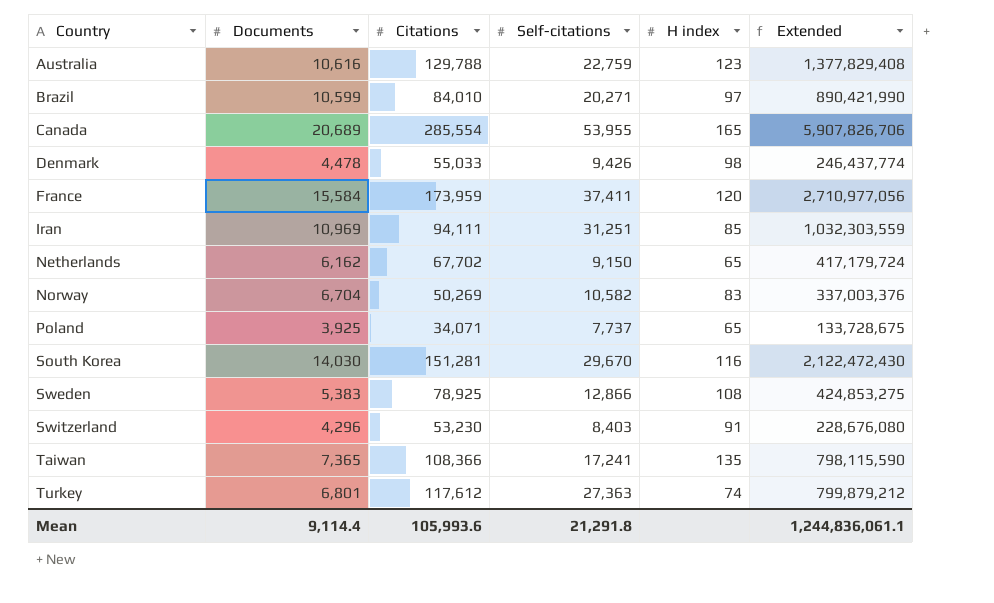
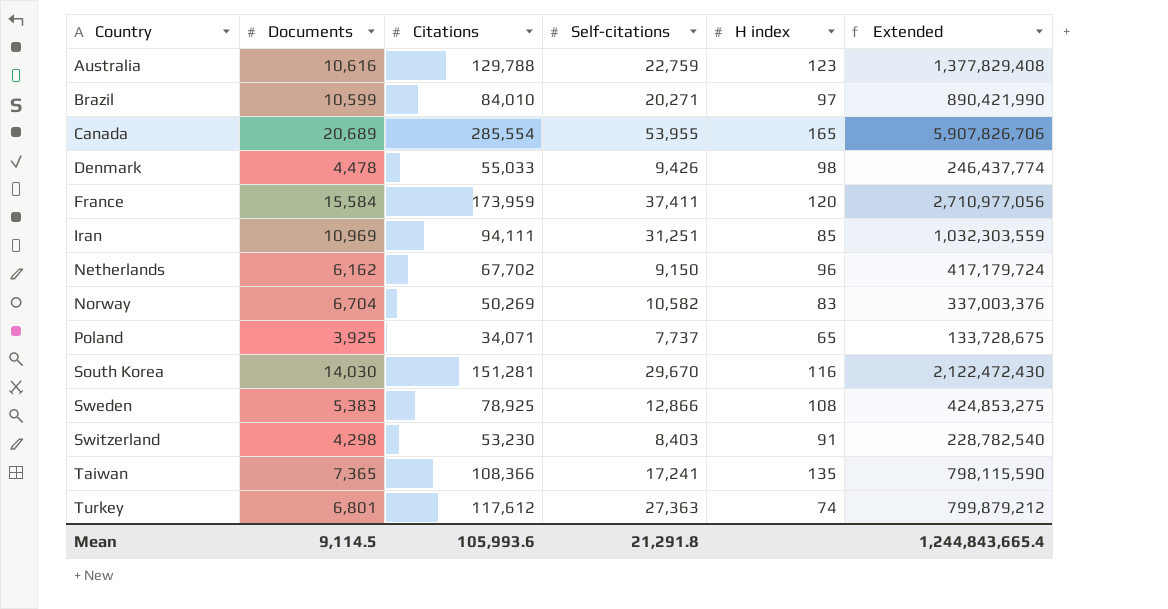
Netherlands | H index: 65 -> 96
Switzerland | Documents: 4,296 -> 4,298
Switzerland | Extended: 228,676,080 -> 228,782,540
Mean | Documents: 9,114.4 -> 9,114.5
Mean | Extended: 1,244,836,061.1 -> 1,244,843,665.4

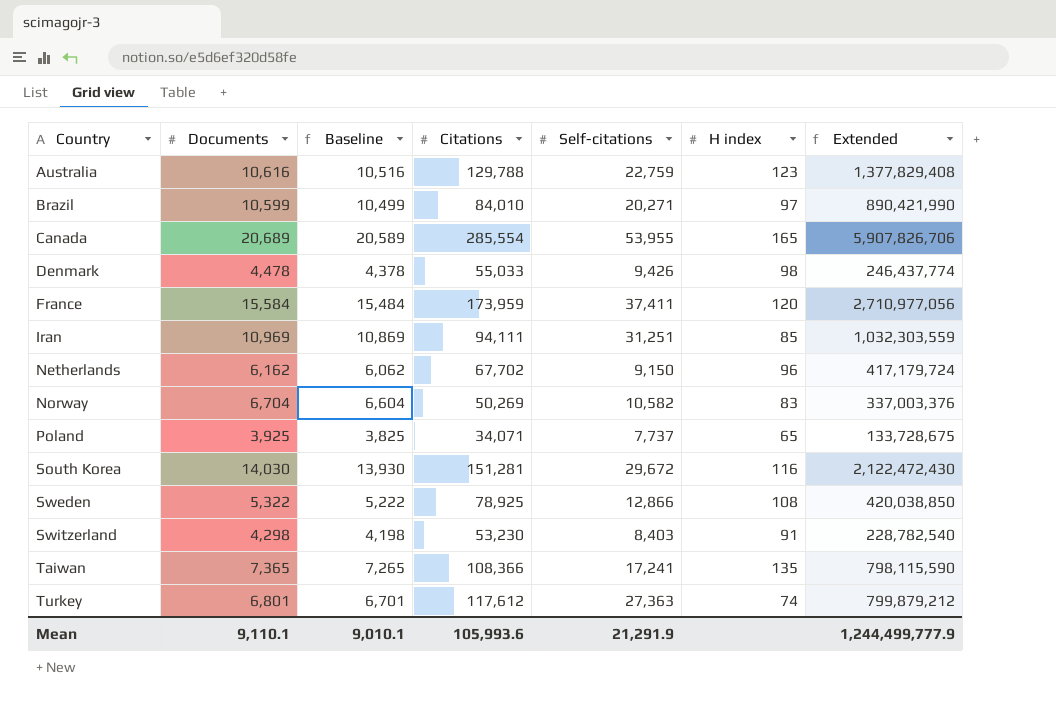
column Baseline | formula: none -> [Documents] - 100
South Korea | Self-citations: 29,670 -> 29,672
Sweden | Documents: 5,383 -> 5,322
Sweden | Extended: 424,853,275 -> 420,038,850
Mean | Documents: 9,114.5 -> 9,110.1
Mean | Self-citations: 21,291.8 -> 21,291.9
Mean | Extended: 1,244,843,665.4 -> 1,244,499,777.9

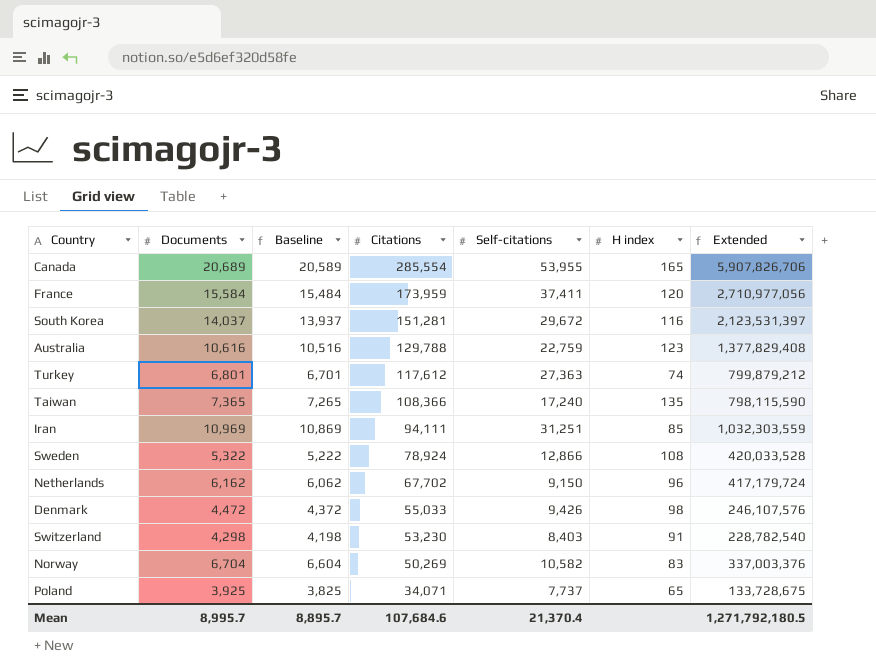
row order: Country ascending -> Citations descending
row Brazil: 10,599 | 10,499 | 84,010 | 20,271 | 97 | 890,421,990 -> none
South Korea | Documents: 14,030 -> 14,037
South Korea | Baseline: 13,930 -> 13,937
South Korea | Extended: 2,122,472,430 -> 2,123,531,397
Taiwan | Self-citations: 17,241 -> 17,240
Sweden | Citations: 78,925 -> 78,924
Sweden | Extended: 420,038,850 -> 420,033,528
Denmark | Documents: 4,478 -> 4,472
Denmark | Baseline: 4,378 -> 4,372
Denmark | Extended: 246,437,774 -> 246,107,576
Mean | Documents: 9,110.1 -> 8,995.7
Mean | Baseline: 9,010.1 -> 8,895.7
Mean | Citations: 105,993.6 -> 107,684.6
Mean | Self-citations: 21,291.9 -> 21,370.4
Mean | Extended: 1,244,499,777.9 -> 1,271,792,180.5

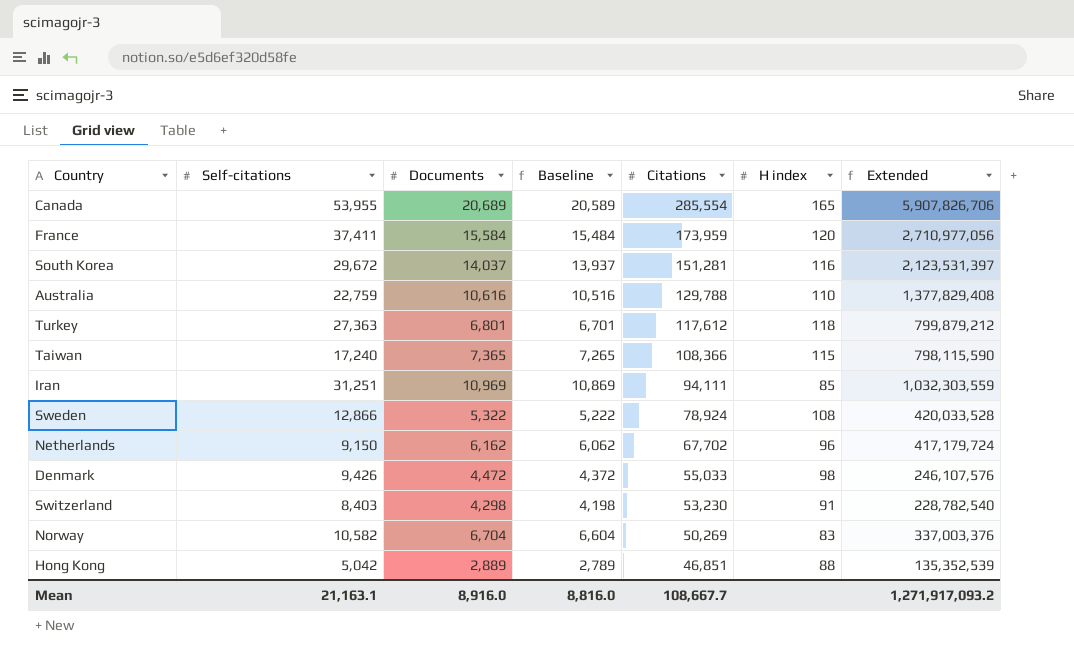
column Self-citations | position: 5 -> 2
row Poland: 3,925 | 3,825 | 34,071 | 7,737 | 65 | 133,728,675 -> none
Australia | H index: 123 -> 110
Turkey | H index: 74 -> 118
Taiwan | H index: 135 -> 115
row Hong Kong: none -> 5,042 | 2,889 | 2,789 | 46,851 | 88 | 135,352,539
Mean | Self-citations: 21,370.4 -> 21,163.1
Mean | Documents: 8,995.7 -> 8,916.0
Mean | Baseline: 8,895.7 -> 8,816.0
Mean | Citations: 107,684.6 -> 108,667.7
Mean | Extended: 1,271,792,180.5 -> 1,271,917,093.2

